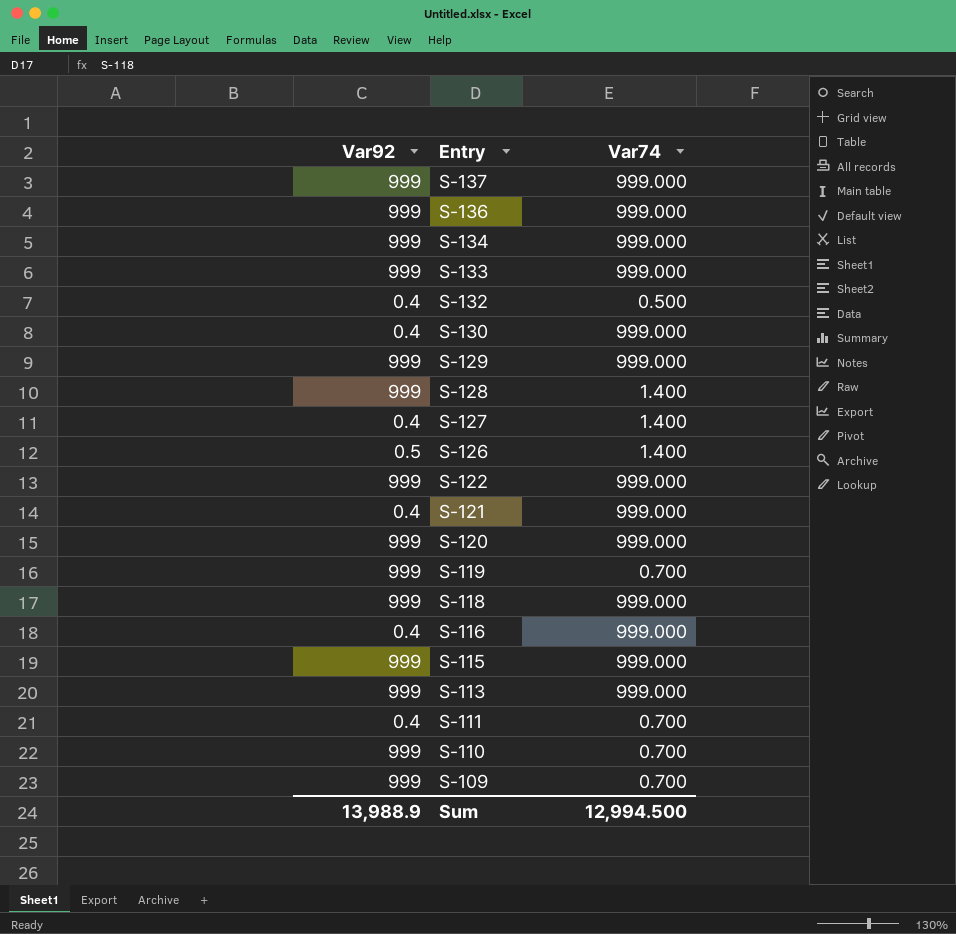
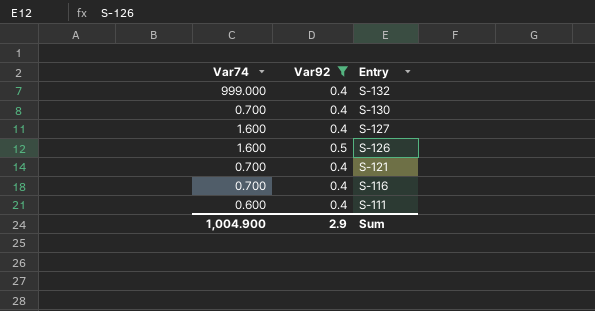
filter: none -> Var92 != 999
column Var74 | position: 3 -> 1
S-132 | Var74: 0.500 -> 999.000
S-130 | Var74: 999.000 -> 0.700
S-127 | Var74: 1.400 -> 1.600
S-126 | Var74: 1.400 -> 1.600
S-121 | Var74: 999.000 -> 0.700
S-116 | Var74: 999.000 -> 0.700
S-111 | Var74: 0.700 -> 0.600
Sum | Var74: 12,994.500 -> 1,004.900
Sum | Var92: 13,988.9 -> 2.9

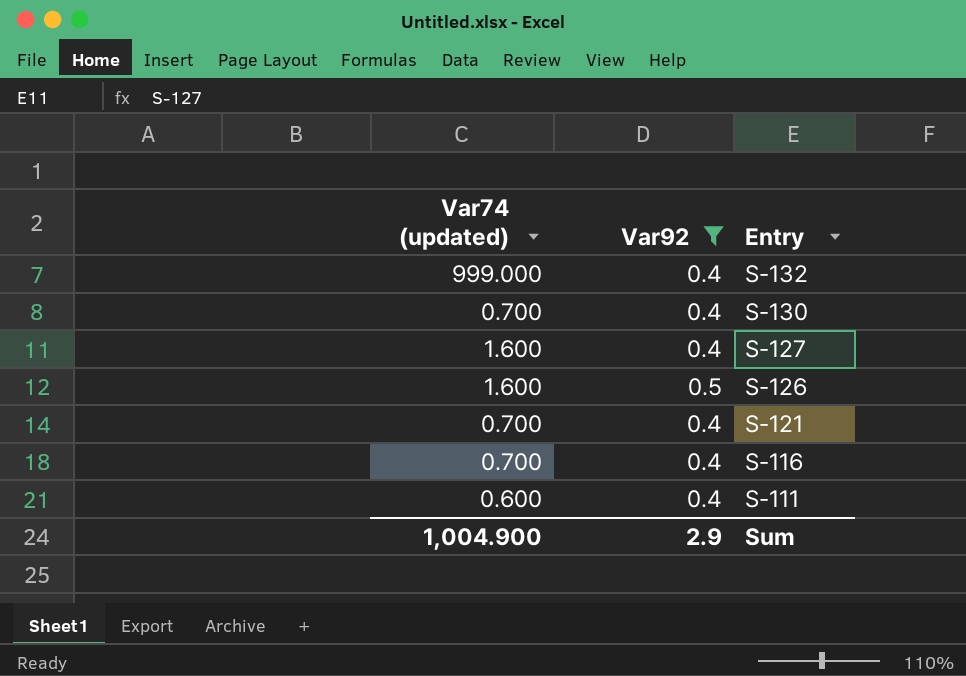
column name: Var74 -> Var74 (updated)

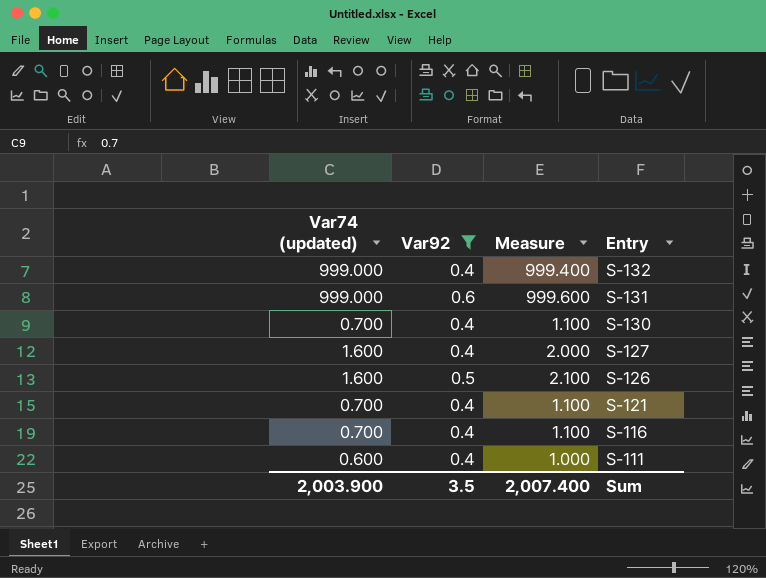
column Measure | formula: none -> [Var74 (updated)] + [Var92]
row S-131: none -> 999.000 | 0.6 | 999.600
Sum | Var74 (updated): 1,004.900 -> 2,003.900
Sum | Var92: 2.9 -> 3.5

